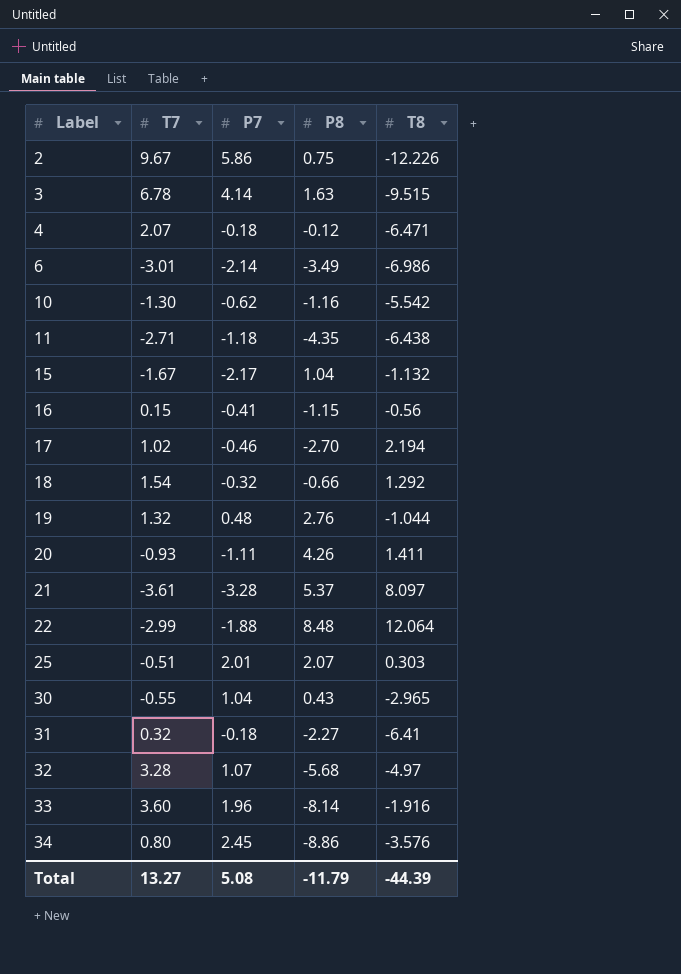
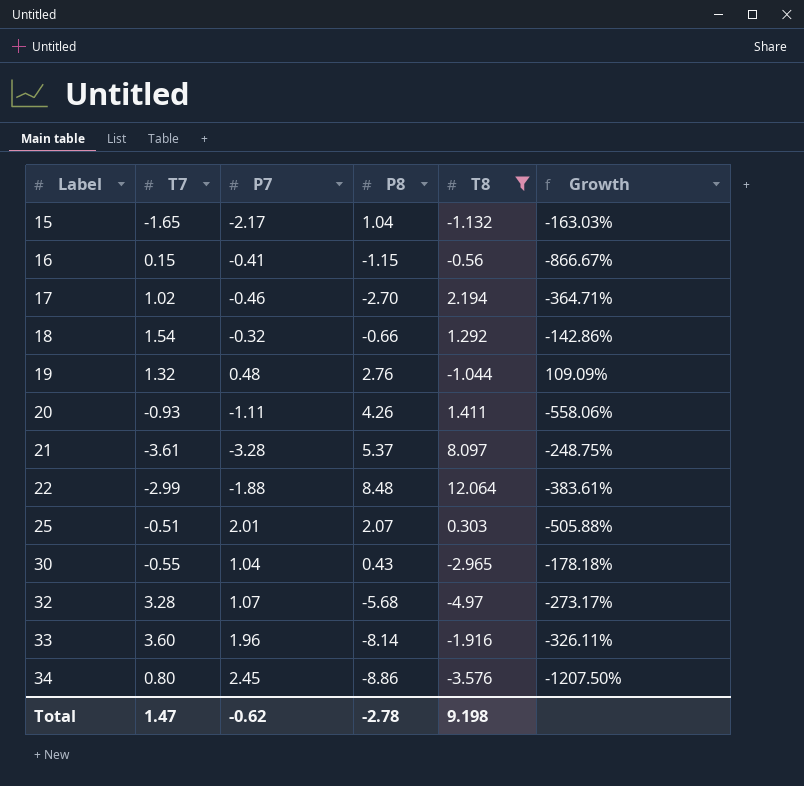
filter: none -> T8 >= -4.97
column Growth | formula: none -> ([P8] - [T7]) / [T7]
15 | T7: -1.67 -> -1.65
Total | T7: 13.27 -> 1.47
Total | P7: 5.08 -> -0.62
Total | P8: -11.79 -> -2.78
Total | T8: -44.39 -> 9.198

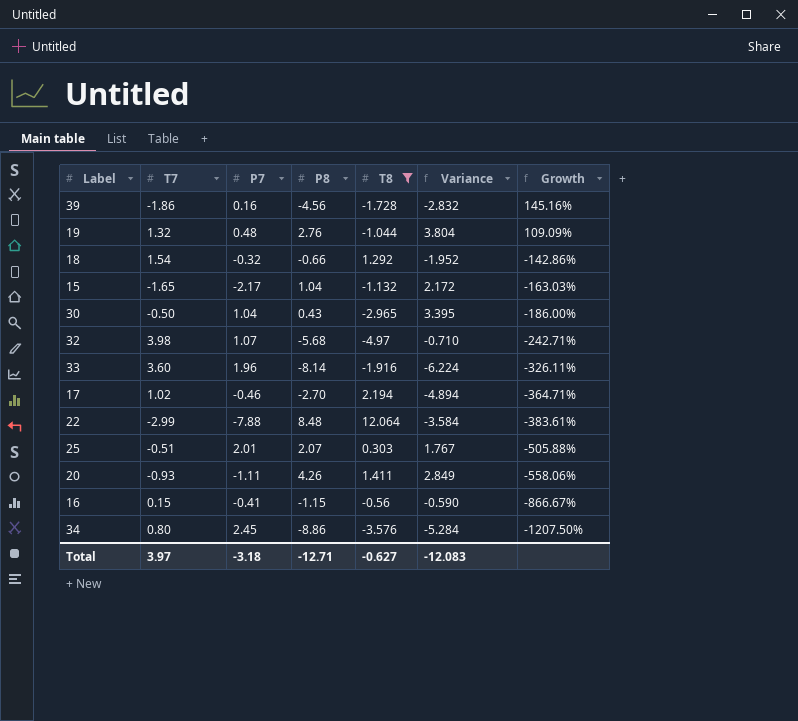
row order: Label ascending -> Growth descending
column Variance | formula: none -> [P8] - [T8]
row 21: -3.61 | -3.28 | 5.37 | 8.097 | -248.75% -> none
row 39: none -> -1.86 | 0.16 | -4.56 | -1.728 | -2.832 | 145.16%
30 | T7: -0.55 -> -0.50
30 | Growth: -178.18% -> -186.00%
32 | T7: 3.28 -> 3.98
32 | Growth: -273.17% -> -242.71%
22 | P7: -1.88 -> -7.88
Total | T7: 1.47 -> 3.97
Total | P7: -0.62 -> -3.18
Total | P8: -2.78 -> -12.71
Total | T8: 9.198 -> -0.627

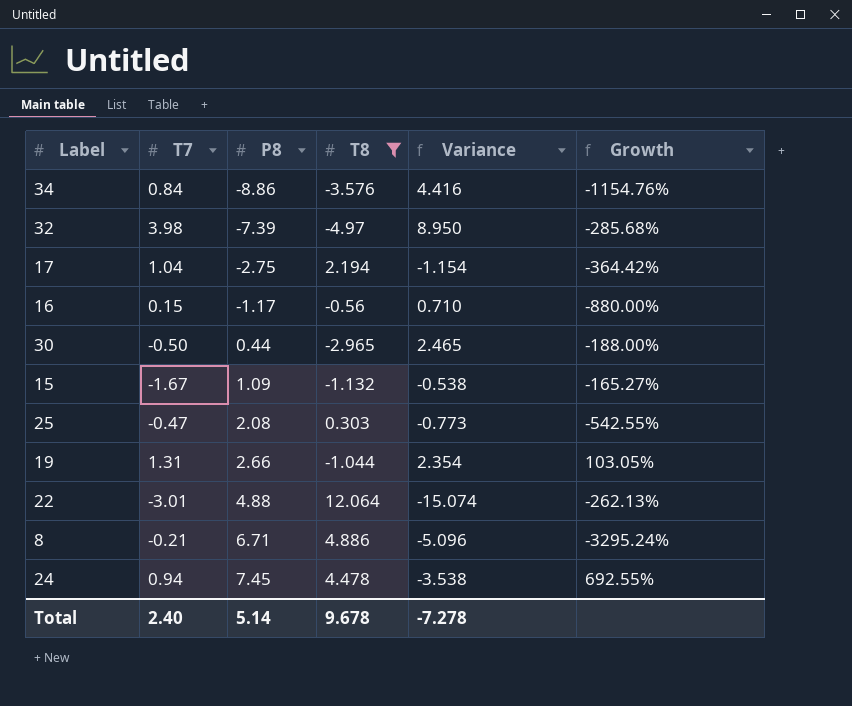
row order: Growth descending -> P8 ascending
column P7 | position: 3 -> none
column Variance | formula: [P8] - [T8] -> [T7] - [T8]
row 39: -1.86 | 0.16 | -4.56 | -1.728 | -2.832 | 145.16% -> none
row 18: 1.54 | -0.32 | -0.66 | 1.292 | -1.952 | -142.86% -> none
row 33: 3.60 | 1.96 | -8.14 | -1.916 | -6.224 | -326.11% -> none
row 20: -0.93 | -1.11 | 4.26 | 1.411 | 2.849 | -558.06% -> none
34 | T7: 0.80 -> 0.84
34 | Growth: -1207.50% -> -1154.76%
32 | P8: -5.68 -> -7.39
32 | Growth: -242.71% -> -285.68%
17 | T7: 1.02 -> 1.04
17 | P8: -2.70 -> -2.75
17 | Growth: -364.71% -> -364.42%
16 | P8: -1.15 -> -1.17
16 | Growth: -866.67% -> -880.00%
30 | P8: 0.43 -> 0.44
30 | Growth: -186.00% -> -188.00%
15 | T7: -1.65 -> -1.67
15 | P8: 1.04 -> 1.09
15 | Growth: -163.03% -> -165.27%
25 | T7: -0.51 -> -0.47
25 | P8: 2.07 -> 2.08
25 | Growth: -505.88% -> -542.55%
19 | T7: 1.32 -> 1.31
19 | P8: 2.76 -> 2.66
19 | Growth: 109.09% -> 103.05%
22 | T7: -2.99 -> -3.01
22 | P8: 8.48 -> 4.88
22 | Growth: -383.61% -> -262.13%
row 8: none -> -0.21 | 6.71 | 4.886 | -5.096 | -3295.24%
row 24: none -> 0.94 | 7.45 | 4.478 | -3.538 | 692.55%
Total | T7: 3.97 -> 2.40
Total | P8: -12.71 -> 5.14
Total | T8: -0.627 -> 9.678
Total | Variance: -12.083 -> -7.278

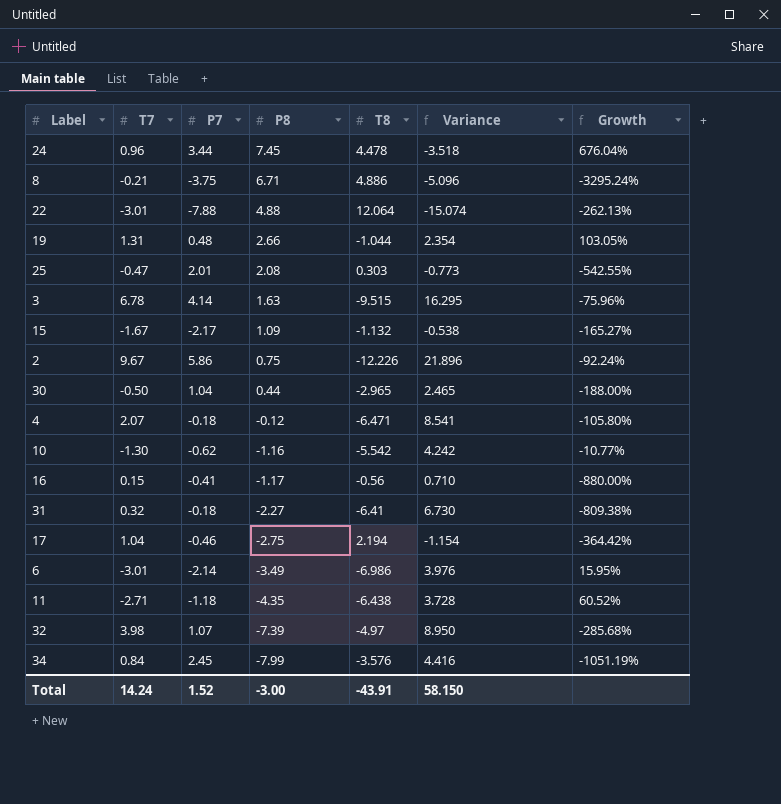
filter: T8 >= -4.97 -> none
row order: P8 ascending -> P8 descending
column P7 | position: none -> 3
24 | T7: 0.94 -> 0.96
24 | Variance: -3.538 -> -3.518
24 | Growth: 692.55% -> 676.04%
34 | P8: -8.86 -> -7.99
34 | Growth: -1154.76% -> -1051.19%
Total | T7: 2.40 -> 14.24
Total | P8: 5.14 -> -3.00
Total | T8: 9.678 -> -43.91
Total | Variance: -7.278 -> 58.150

